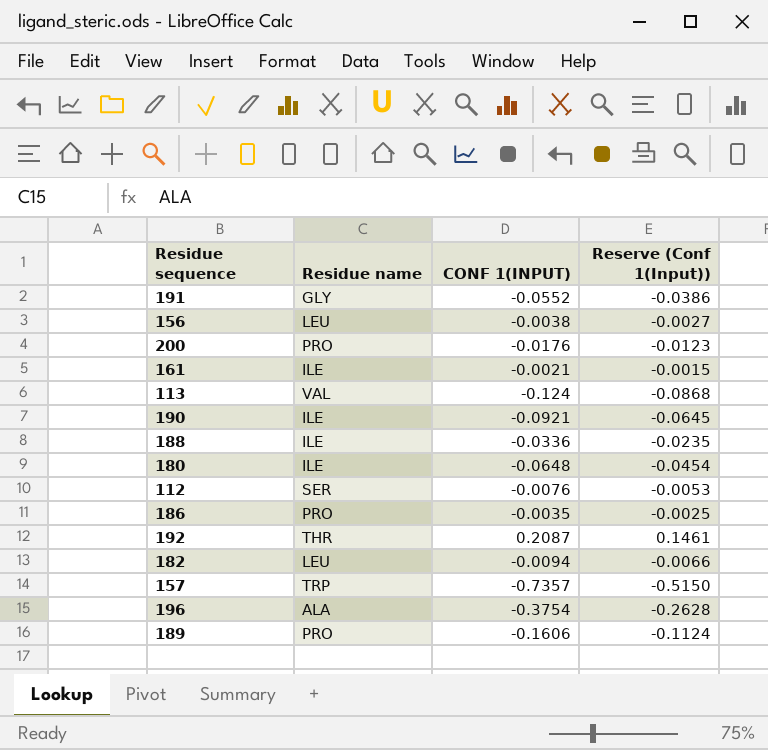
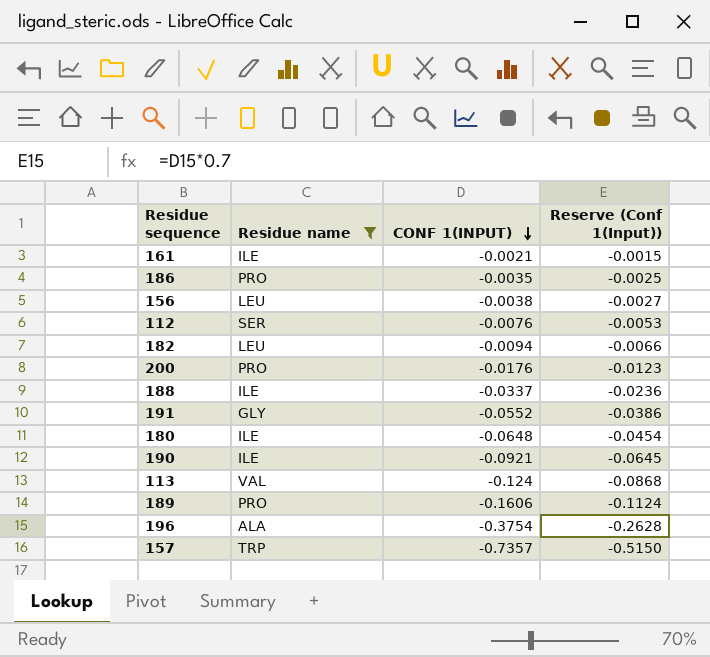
filter: none -> Residue name != THR
row order: none -> CONF 1(INPUT) descending
188 | CONF 1(INPUT): -0.0336 -> -0.0337
188 | Reserve (Conf 1(Input)): -0.0235 -> -0.0236

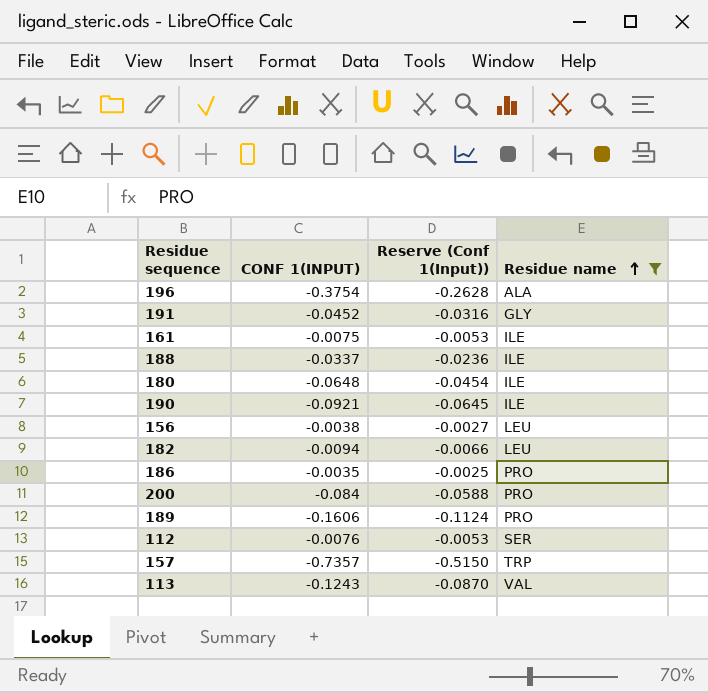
row order: CONF 1(INPUT) descending -> Residue name ascending
column Residue name | position: 2 -> 4
191 | CONF 1(INPUT): -0.0552 -> -0.0452
191 | Reserve (Conf 1(Input)): -0.0386 -> -0.0316
161 | CONF 1(INPUT): -0.0021 -> -0.0075
161 | Reserve (Conf 1(Input)): -0.0015 -> -0.0053
200 | CONF 1(INPUT): -0.0176 -> -0.084
200 | Reserve (Conf 1(Input)): -0.0123 -> -0.0588
113 | CONF 1(INPUT): -0.124 -> -0.1243
113 | Reserve (Conf 1(Input)): -0.0868 -> -0.0870

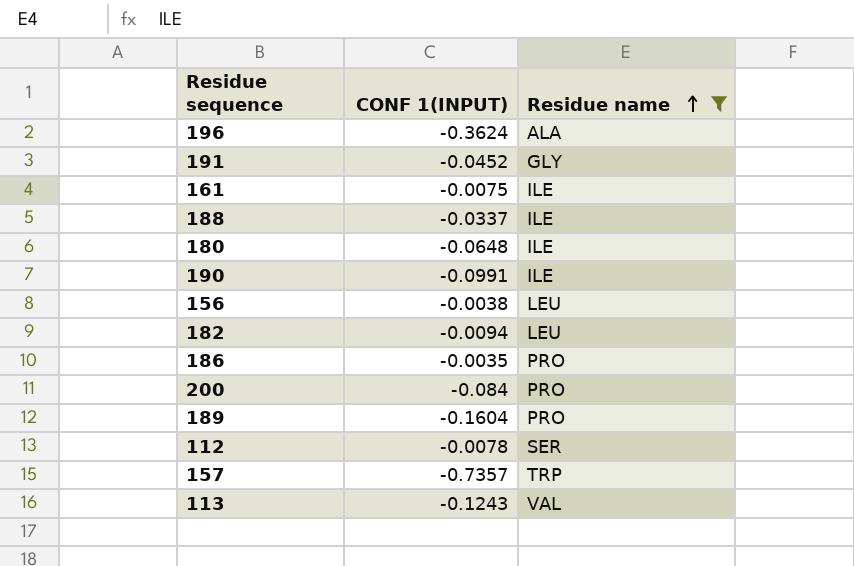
column Reserve (Conf 1(Input)) | formula: [CONF 1(INPUT)] * 0.7 -> none
196 | CONF 1(INPUT): -0.3754 -> -0.3624
190 | CONF 1(INPUT): -0.0921 -> -0.0991
189 | CONF 1(INPUT): -0.1606 -> -0.1604
112 | CONF 1(INPUT): -0.0076 -> -0.0078

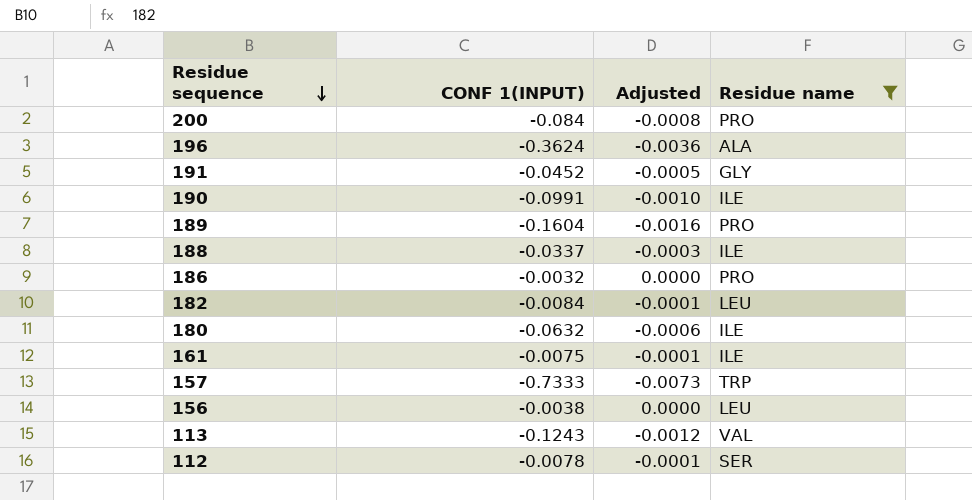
row order: Residue name ascending -> Residue sequence descending
column Adjusted | formula: none -> [CONF 1(INPUT)] * 0.01
186 | CONF 1(INPUT): -0.0035 -> -0.0032
182 | CONF 1(INPUT): -0.0094 -> -0.0084
180 | CONF 1(INPUT): -0.0648 -> -0.0632
157 | CONF 1(INPUT): -0.7357 -> -0.7333

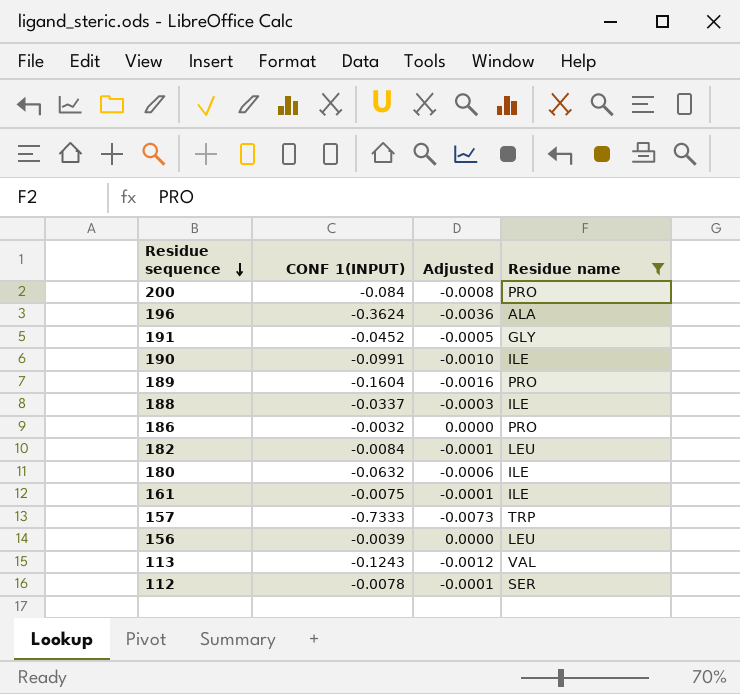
156 | CONF 1(INPUT): -0.0038 -> -0.0039

